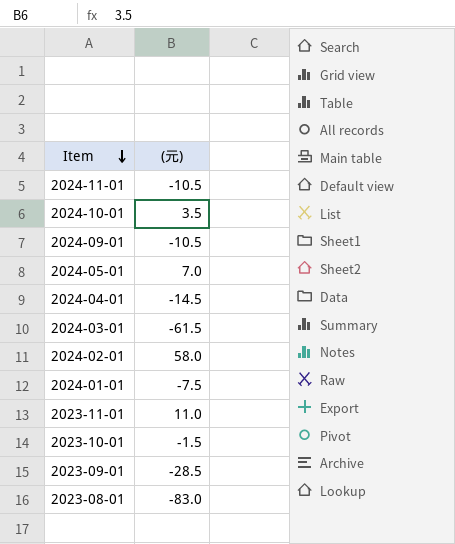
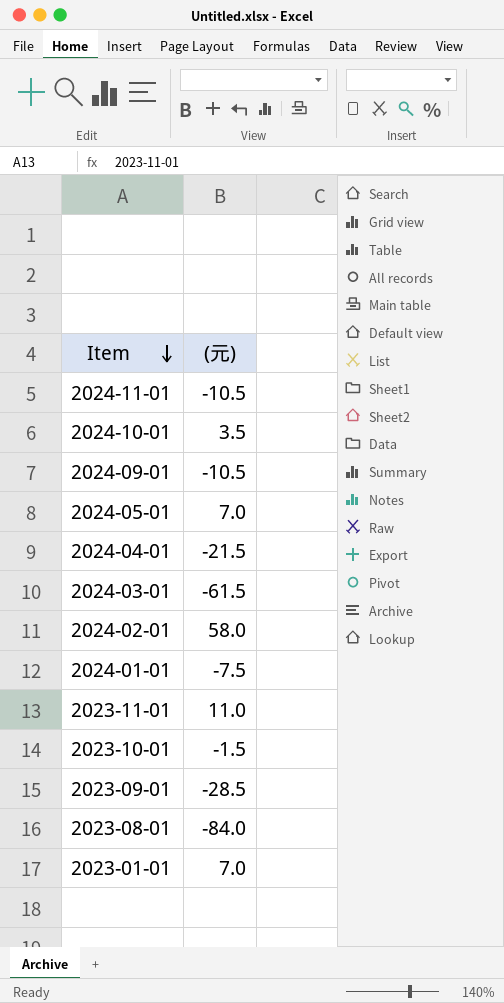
2024-04-01 | (元): -14.5 -> -21.5
2023-08-01 | (元): -83.0 -> -84.0
row 2023-01-01: none -> 7.0

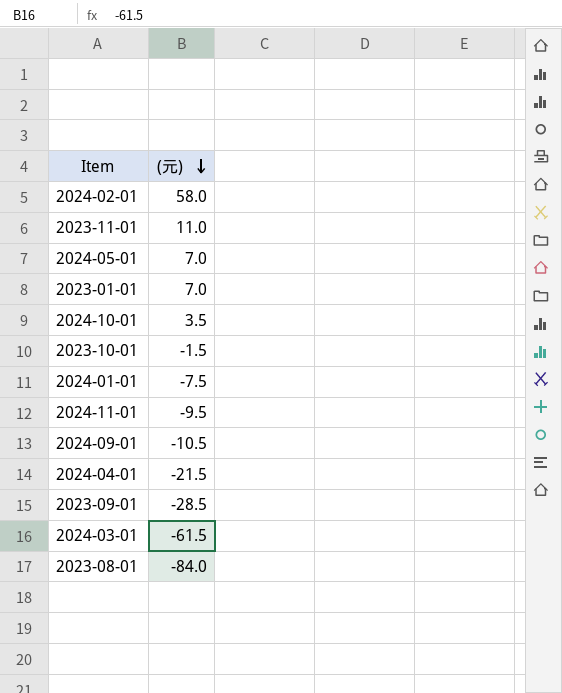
row order: Item descending -> (元) descending
2024-11-01 | (元): -10.5 -> -9.5

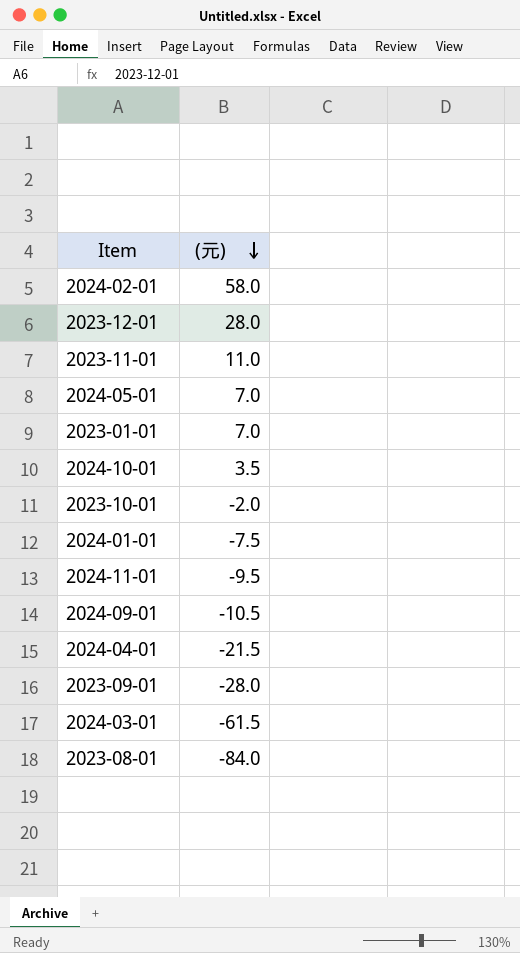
row 2023-12-01: none -> 28.0
2023-10-01 | (元): -1.5 -> -2.0
2023-09-01 | (元): -28.5 -> -28.0

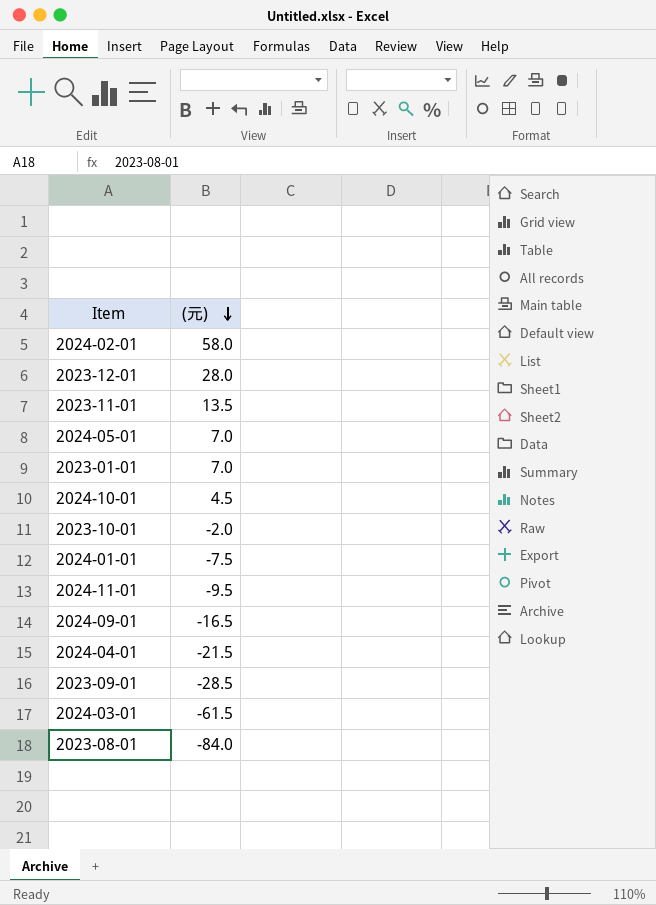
2023-11-01 | (元): 11.0 -> 13.5
2024-10-01 | (元): 3.5 -> 4.5
2024-09-01 | (元): -10.5 -> -16.5
2023-09-01 | (元): -28.0 -> -28.5

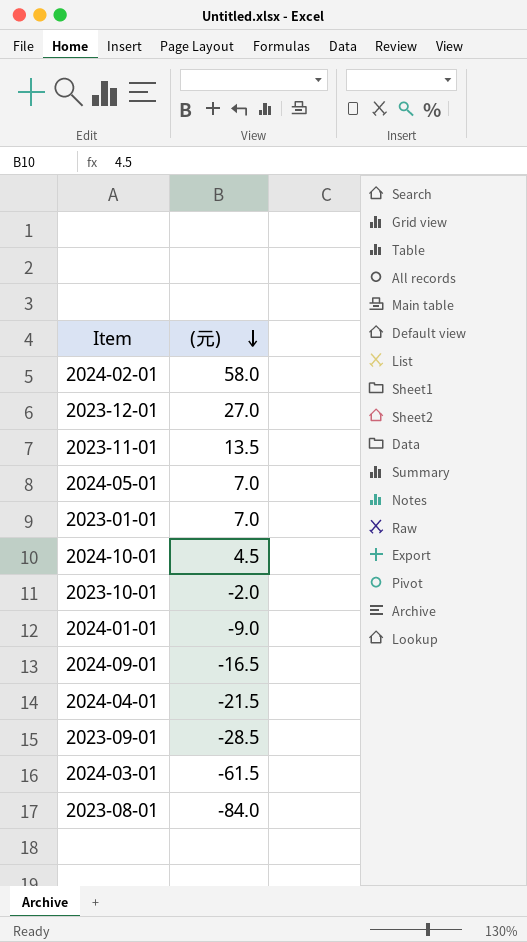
row 2024-11-01: -9.5 -> none
2023-12-01 | (元): 28.0 -> 27.0
2024-01-01 | (元): -7.5 -> -9.0

